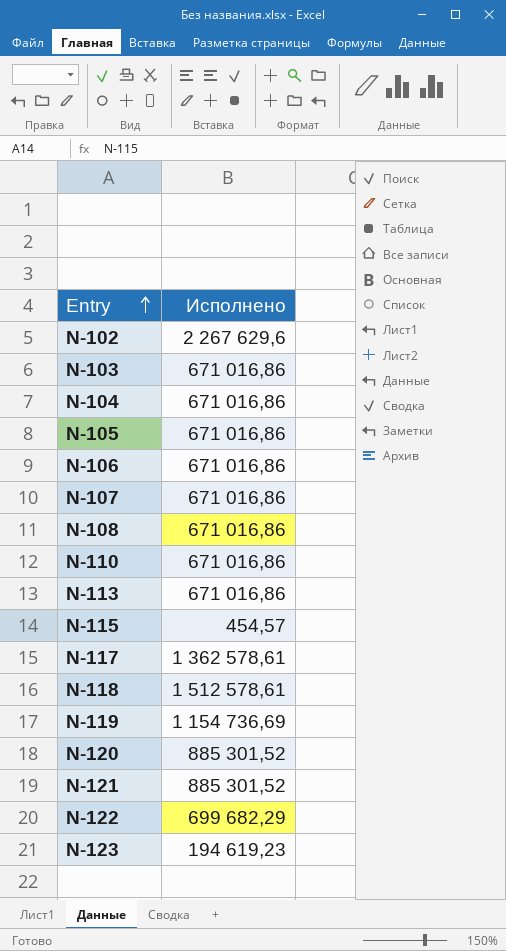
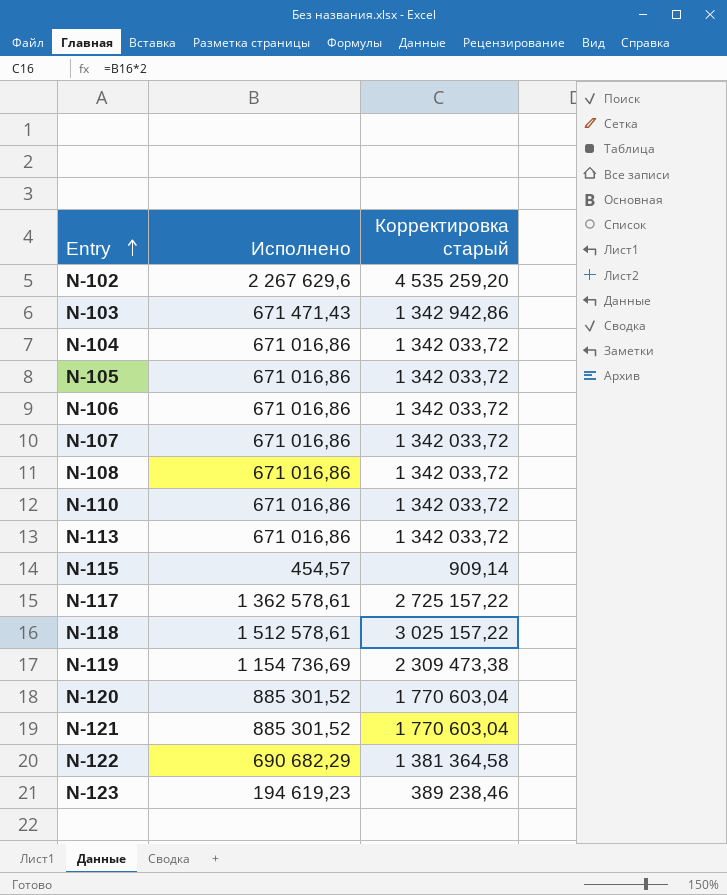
column Корректировка старый | formula: none -> [Исполнено] * 2
N-103 | Исполнено: 671 016,86 -> 671 471,43
N-122 | Исполнено: 699 682,29 -> 690 682,29

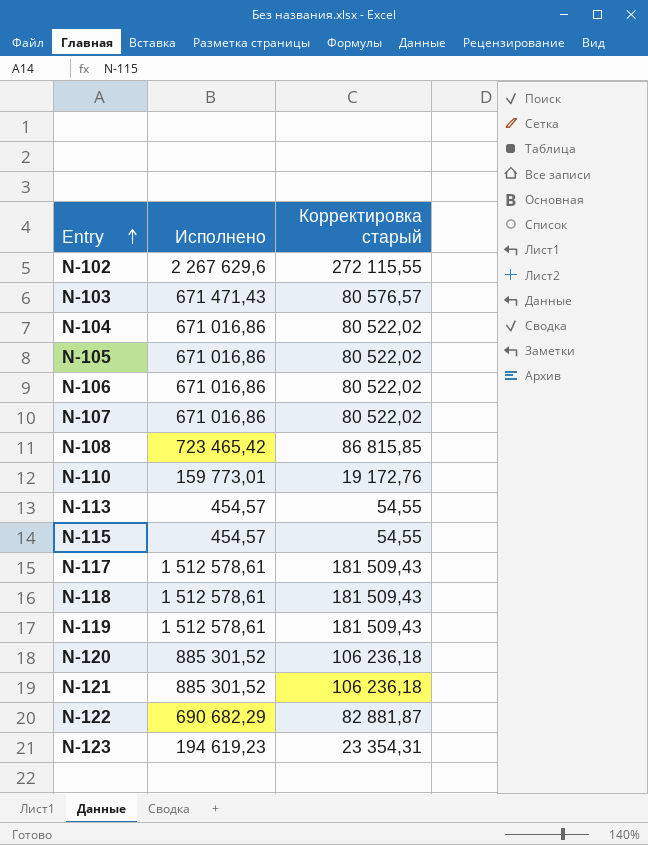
column Корректировка старый | formula: [Исполнено] * 2 -> [Исполнено] * 0,12
N-108 | Исполнено: 671 016,86 -> 723 465,42
N-110 | Исполнено: 671 016,86 -> 159 773,01
N-113 | Исполнено: 671 016,86 -> 454,57
N-117 | Исполнено: 1 362 578,61 -> 1 512 578,61
N-119 | Исполнено: 1 154 736,69 -> 1 512 578,61

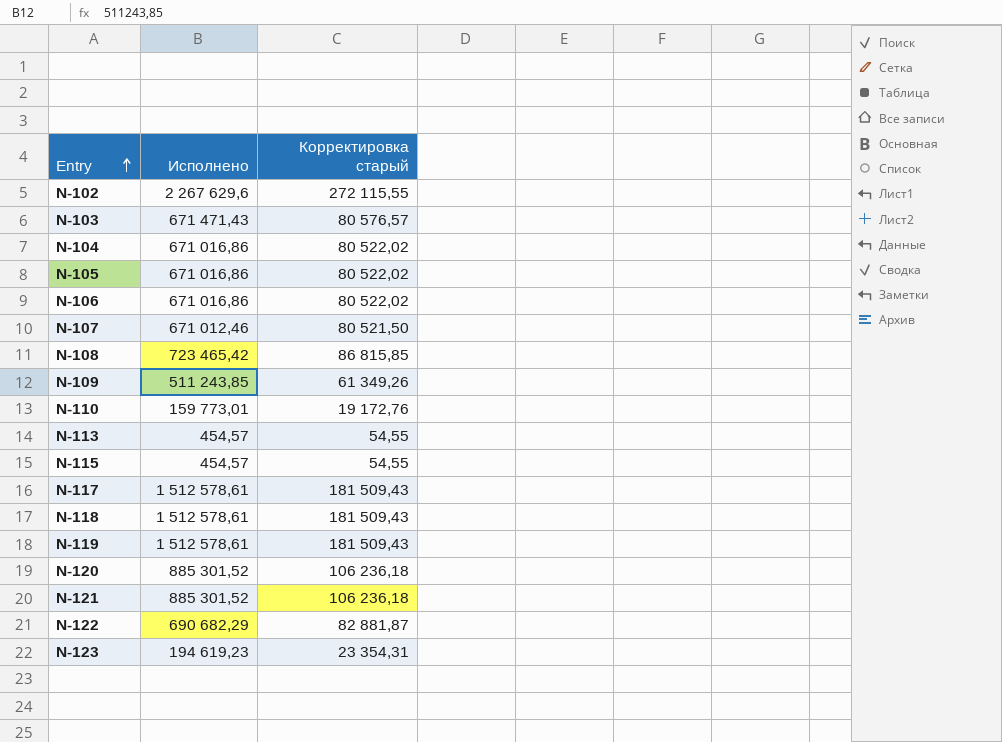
N-107 | Исполнено: 671 016,86 -> 671 012,46
N-107 | Корректировка старый: 80 522,02 -> 80 521,50
row N-109: none -> 511 243,85 | 61 349,26

